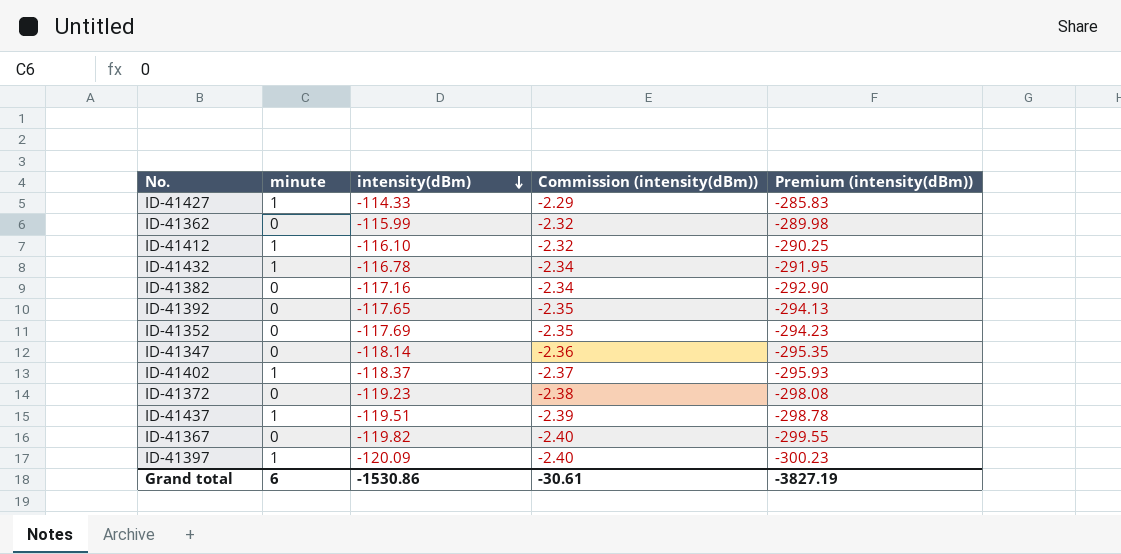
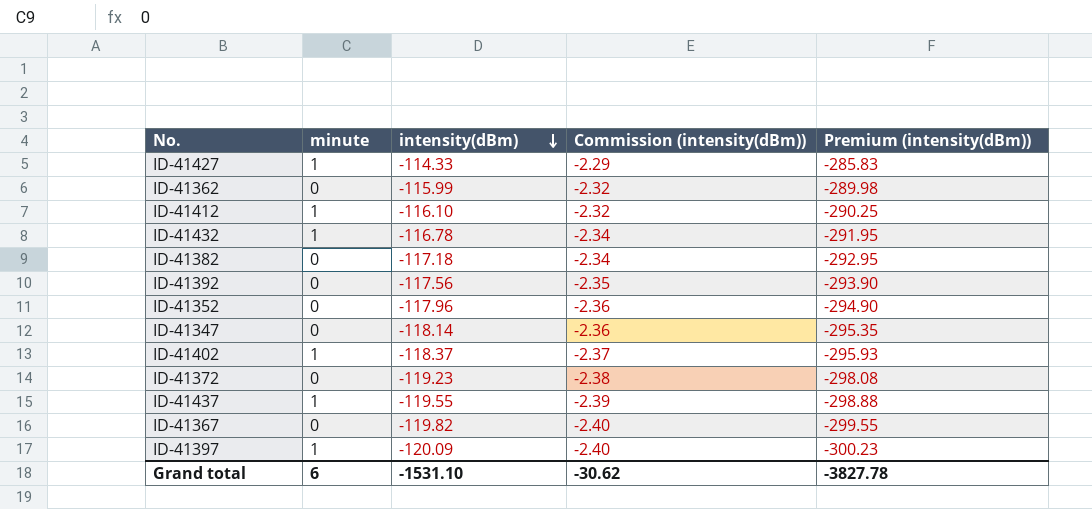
ID-41382 | intensity(dBm): -117.16 -> -117.18
ID-41382 | Premium (intensity(dBm)): -292.90 -> -292.95
ID-41392 | intensity(dBm): -117.65 -> -117.56
ID-41392 | Premium (intensity(dBm)): -294.13 -> -293.90
ID-41352 | intensity(dBm): -117.69 -> -117.96
ID-41352 | Commission (intensity(dBm)): -2.35 -> -2.36
ID-41352 | Premium (intensity(dBm)): -294.23 -> -294.90
ID-41437 | intensity(dBm): -119.51 -> -119.55
ID-41437 | Premium (intensity(dBm)): -298.78 -> -298.88
Grand total | intensity(dBm): -1530.86 -> -1531.10
Grand total | Commission (intensity(dBm)): -30.61 -> -30.62
Grand total | Premium (intensity(dBm)): -3827.19 -> -3827.78

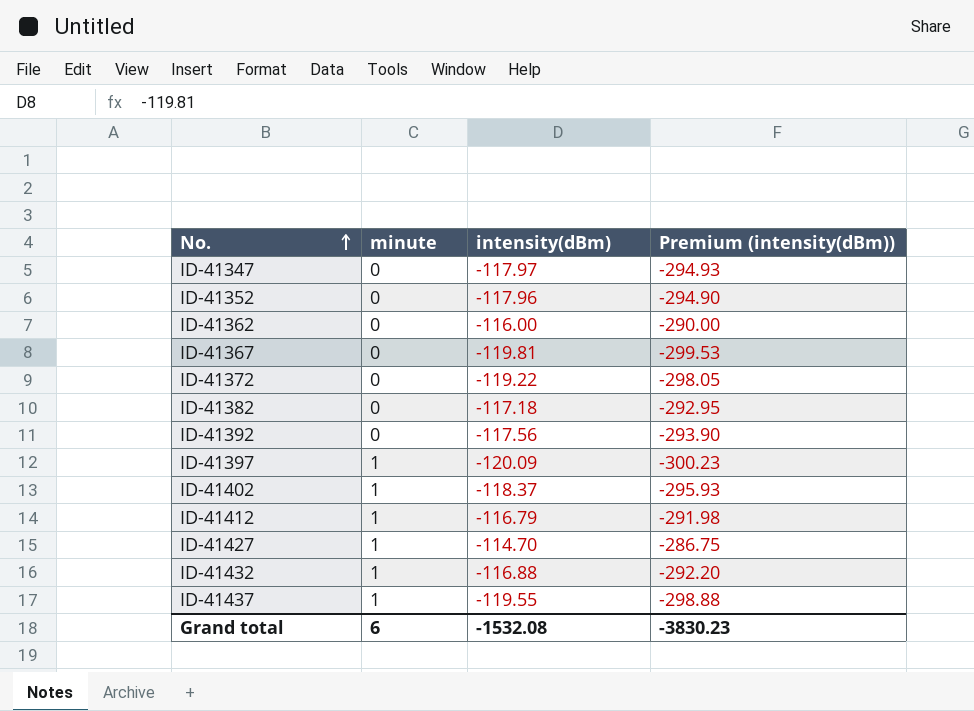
row order: intensity(dBm) descending -> No. ascending
column Commission (intensity(dBm)) | formula: [intensity(dBm)] * 0.02 -> none
ID-41347 | intensity(dBm): -118.14 -> -117.97
ID-41347 | Premium (intensity(dBm)): -295.35 -> -294.93
ID-41362 | intensity(dBm): -115.99 -> -116.00
ID-41362 | Premium (intensity(dBm)): -289.98 -> -290.00
ID-41367 | intensity(dBm): -119.82 -> -119.81
ID-41367 | Premium (intensity(dBm)): -299.55 -> -299.53
ID-41372 | intensity(dBm): -119.23 -> -119.22
ID-41372 | Premium (intensity(dBm)): -298.08 -> -298.05
ID-41412 | intensity(dBm): -116.10 -> -116.79
ID-41412 | Premium (intensity(dBm)): -290.25 -> -291.98
ID-41427 | intensity(dBm): -114.33 -> -114.70
ID-41427 | Premium (intensity(dBm)): -285.83 -> -286.75
ID-41432 | intensity(dBm): -116.78 -> -116.88
ID-41432 | Premium (intensity(dBm)): -291.95 -> -292.20
Grand total | intensity(dBm): -1531.10 -> -1532.08
Grand total | Premium (intensity(dBm)): -3827.78 -> -3830.23

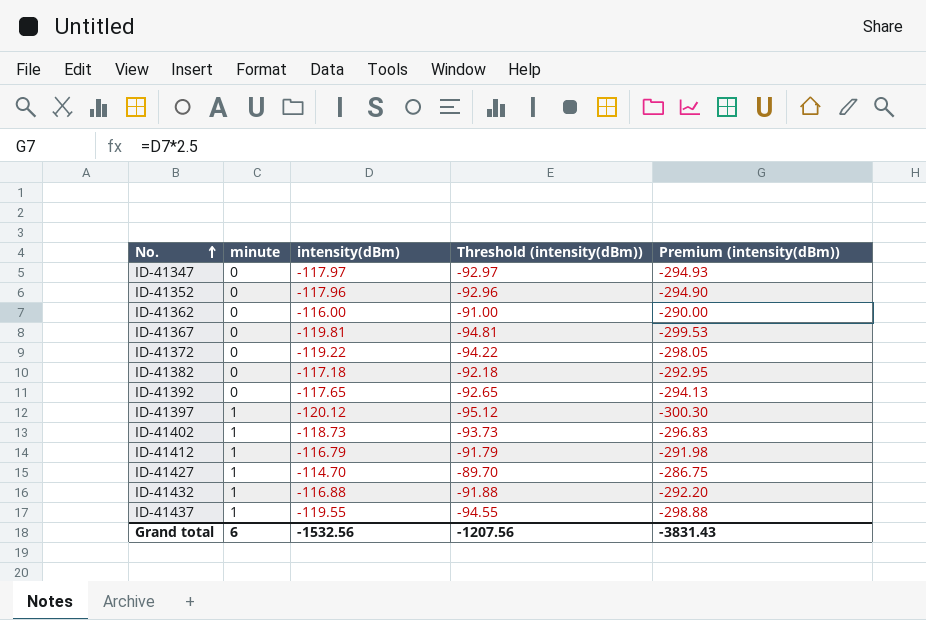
column Threshold (intensity(dBm)) | formula: none -> [intensity(dBm)] + 25
ID-41392 | intensity(dBm): -117.56 -> -117.65
ID-41392 | Premium (intensity(dBm)): -293.90 -> -294.13
ID-41397 | intensity(dBm): -120.09 -> -120.12
ID-41397 | Premium (intensity(dBm)): -300.23 -> -300.30
ID-41402 | intensity(dBm): -118.37 -> -118.73
ID-41402 | Premium (intensity(dBm)): -295.93 -> -296.83
Grand total | intensity(dBm): -1532.08 -> -1532.56
Grand total | Premium (intensity(dBm)): -3830.23 -> -3831.43

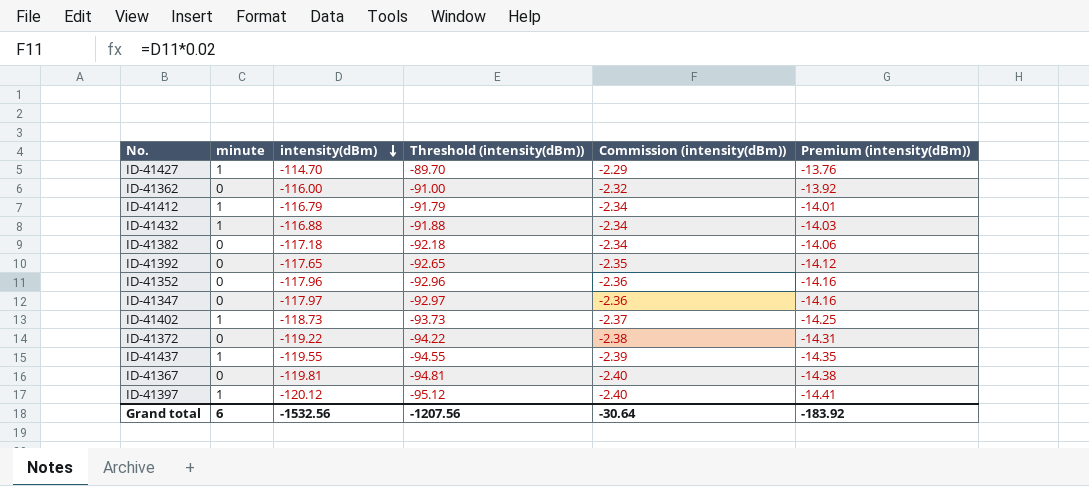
row order: No. ascending -> intensity(dBm) descending
column Commission (intensity(dBm)) | formula: none -> [intensity(dBm)] * 0.02
column Premium (intensity(dBm)) | formula: [intensity(dBm)] * 2.5 -> [intensity(dBm)] * 0.12
Grand total | Premium (intensity(dBm)): -3831.43 -> -183.92

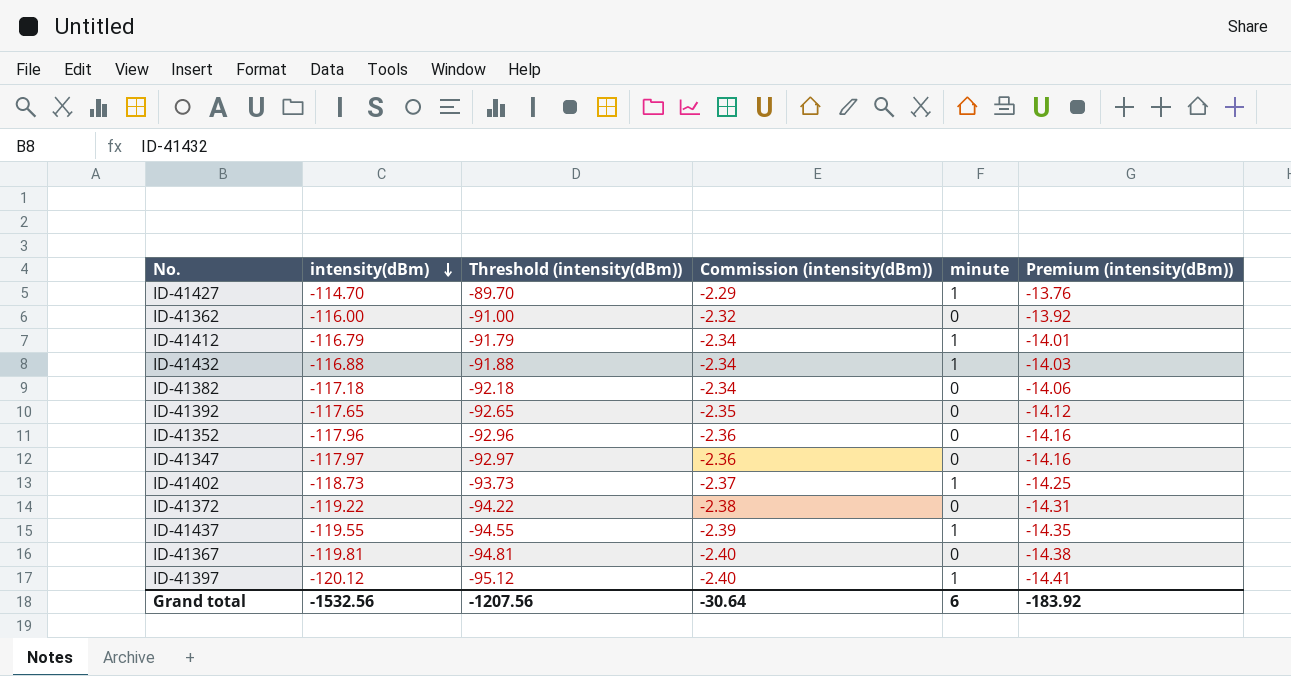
column minute | position: 2 -> 5

